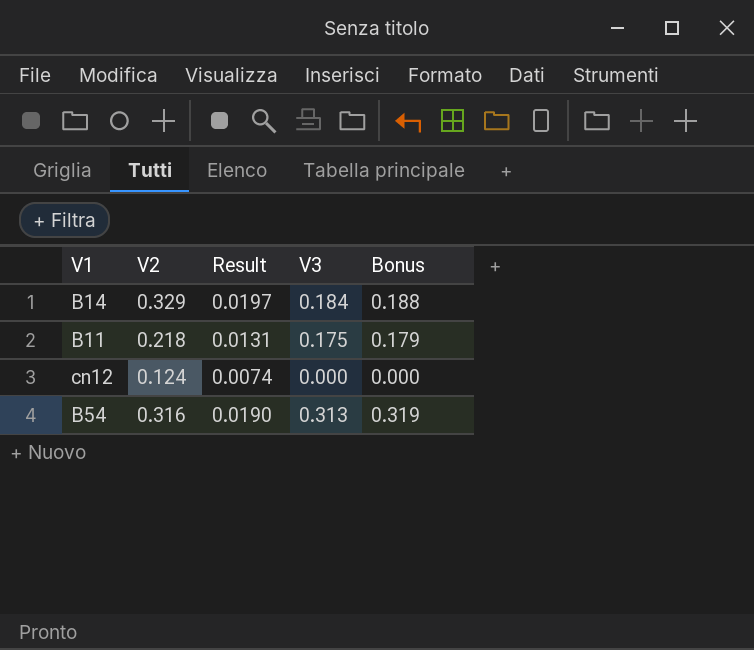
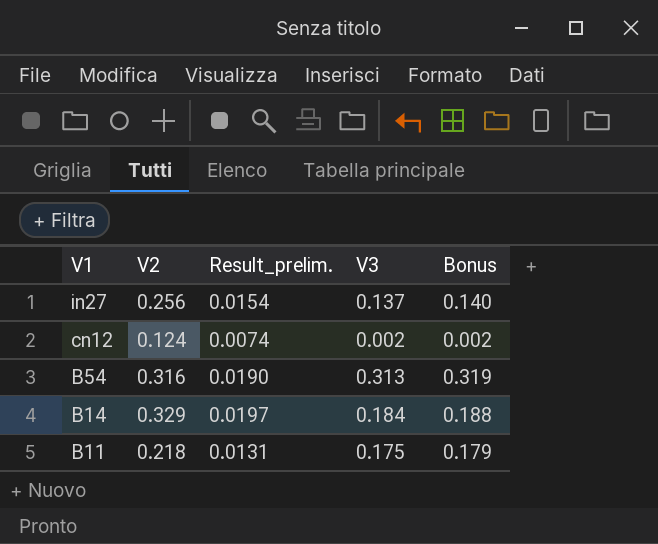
row order: none -> V1 descending
column name: Result -> Result_prelim.
row in27: none -> 0.256 | 0.0154 | 0.137 | 0.140
cn12 | V3: 0.000 -> 0.002
cn12 | Bonus: 0.000 -> 0.002

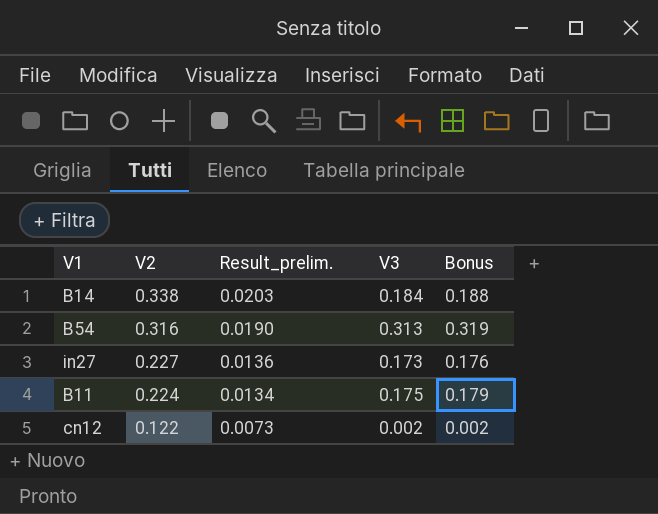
row order: V1 descending -> V2 descending
B14 | V2: 0.329 -> 0.338
B14 | Result_prelim.: 0.0197 -> 0.0203
in27 | V2: 0.256 -> 0.227
in27 | Result_prelim.: 0.0154 -> 0.0136
in27 | V3: 0.137 -> 0.173
in27 | Bonus: 0.140 -> 0.176
B11 | V2: 0.218 -> 0.224
B11 | Result_prelim.: 0.0131 -> 0.0134
cn12 | V2: 0.124 -> 0.122
cn12 | Result_prelim.: 0.0074 -> 0.0073

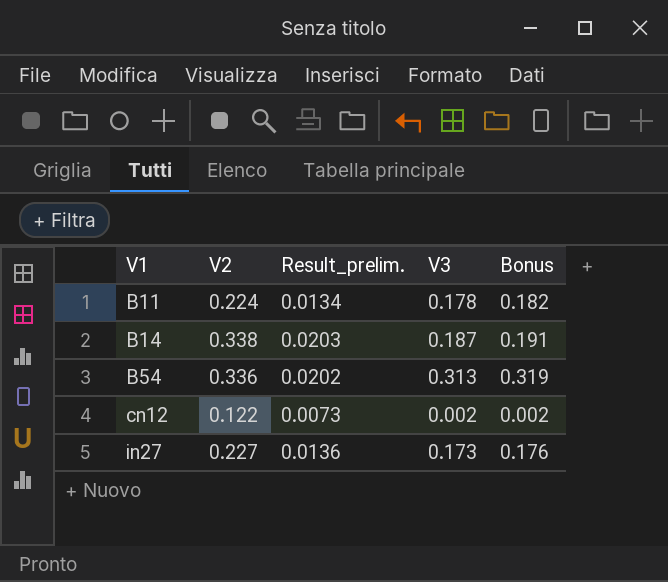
row order: V2 descending -> V1 ascending
B11 | V3: 0.175 -> 0.178
B11 | Bonus: 0.179 -> 0.182
B14 | V3: 0.184 -> 0.187
B14 | Bonus: 0.188 -> 0.191
B54 | V2: 0.316 -> 0.336
B54 | Result_prelim.: 0.0190 -> 0.0202

